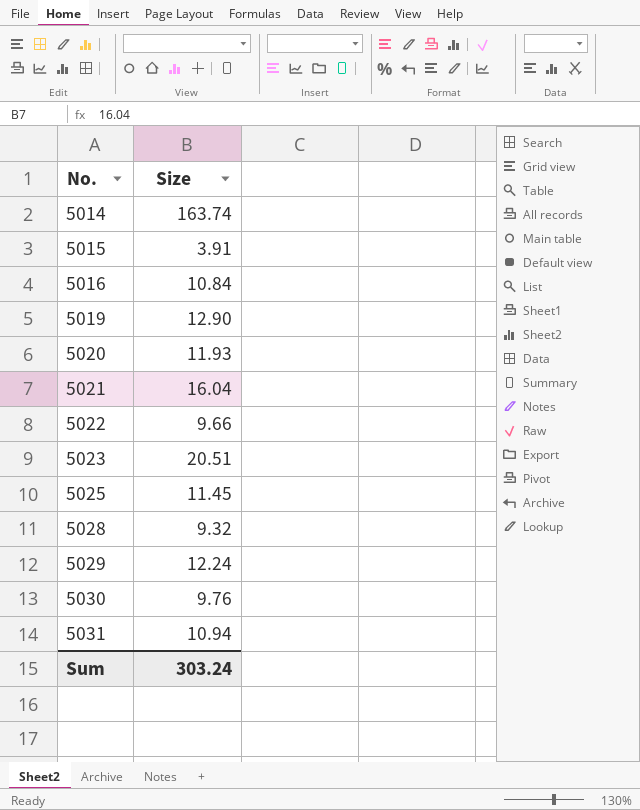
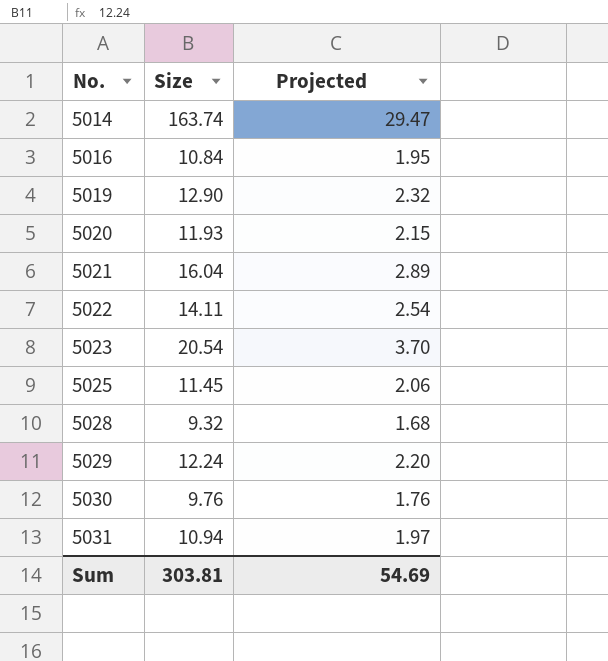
column Projected | formula: none -> [Size] * 0.18
row 5015: 3.91 -> none
5022 | Size: 9.66 -> 14.11
5023 | Size: 20.51 -> 20.54
Sum | Size: 303.24 -> 303.81

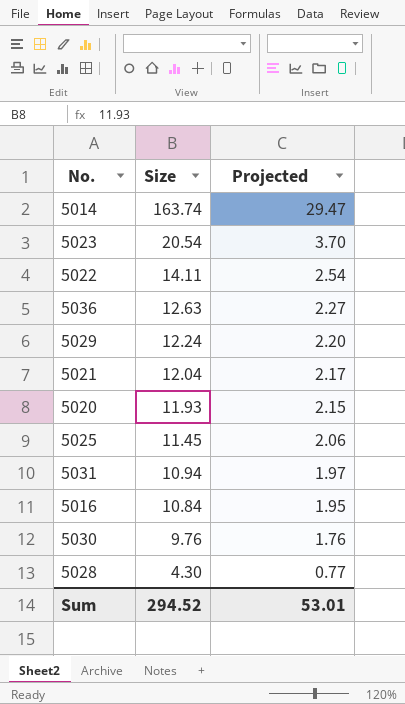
row order: No. ascending -> Size descending
row 5019: 12.90 | 2.32 -> none
row 5036: none -> 12.63 | 2.27
5021 | Size: 16.04 -> 12.04
5021 | Projected: 2.89 -> 2.17
5028 | Size: 9.32 -> 4.30
5028 | Projected: 1.68 -> 0.77
Sum | Size: 303.81 -> 294.52
Sum | Projected: 54.69 -> 53.01

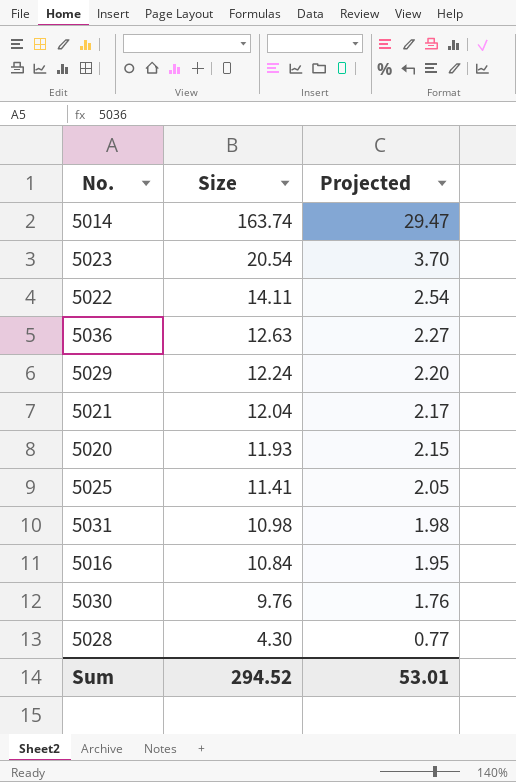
5025 | Size: 11.45 -> 11.41
5025 | Projected: 2.06 -> 2.05
5031 | Size: 10.94 -> 10.98
5031 | Projected: 1.97 -> 1.98

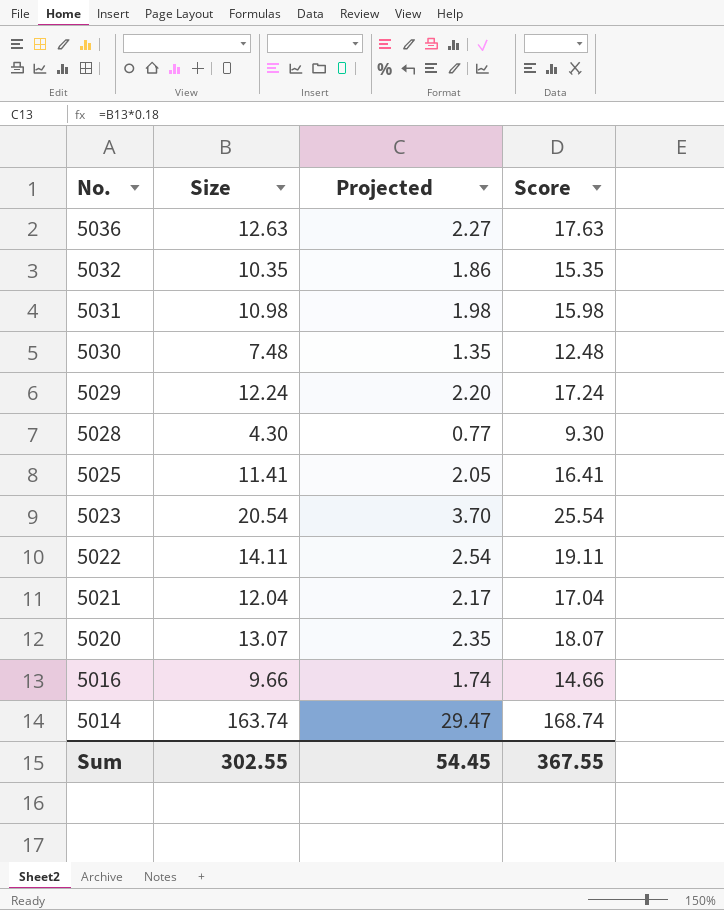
row order: Size descending -> No. descending
column Score | formula: none -> [Size] + 5
row 5032: none -> 10.35 | 1.86 | 15.35
5030 | Size: 9.76 -> 7.48
5030 | Projected: 1.76 -> 1.35
5020 | Size: 11.93 -> 13.07
5020 | Projected: 2.15 -> 2.35
5016 | Size: 10.84 -> 9.66
5016 | Projected: 1.95 -> 1.74
Sum | Size: 294.52 -> 302.55
Sum | Projected: 53.01 -> 54.45

